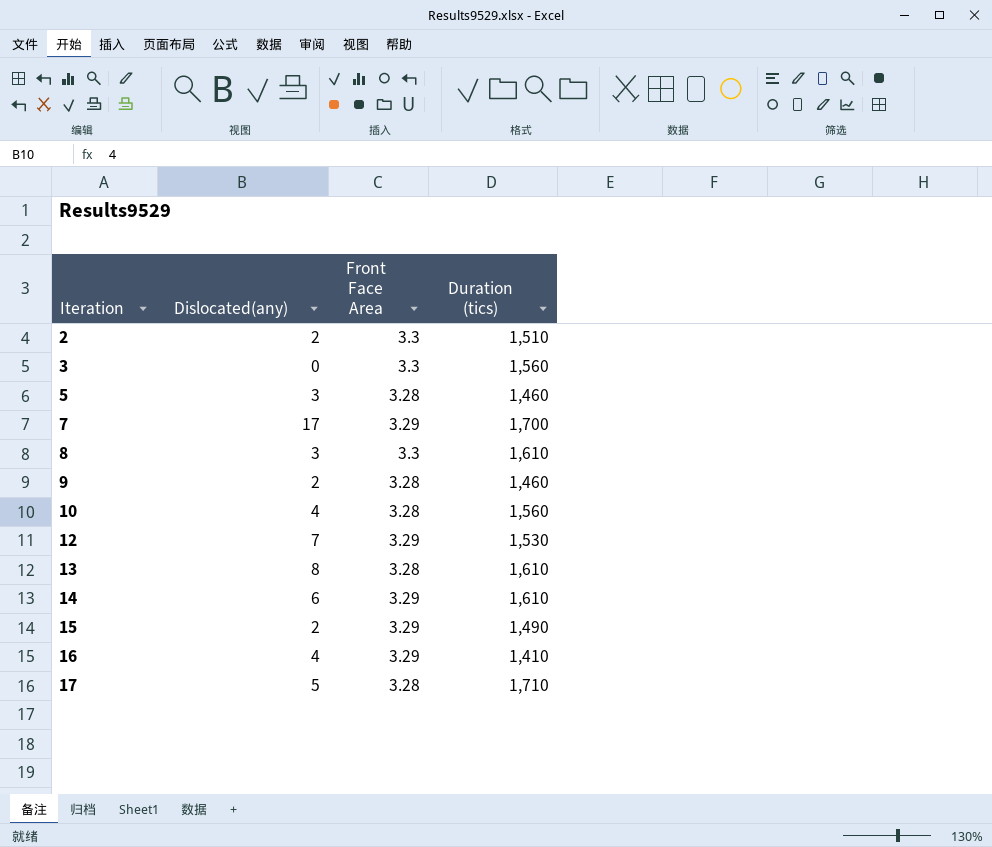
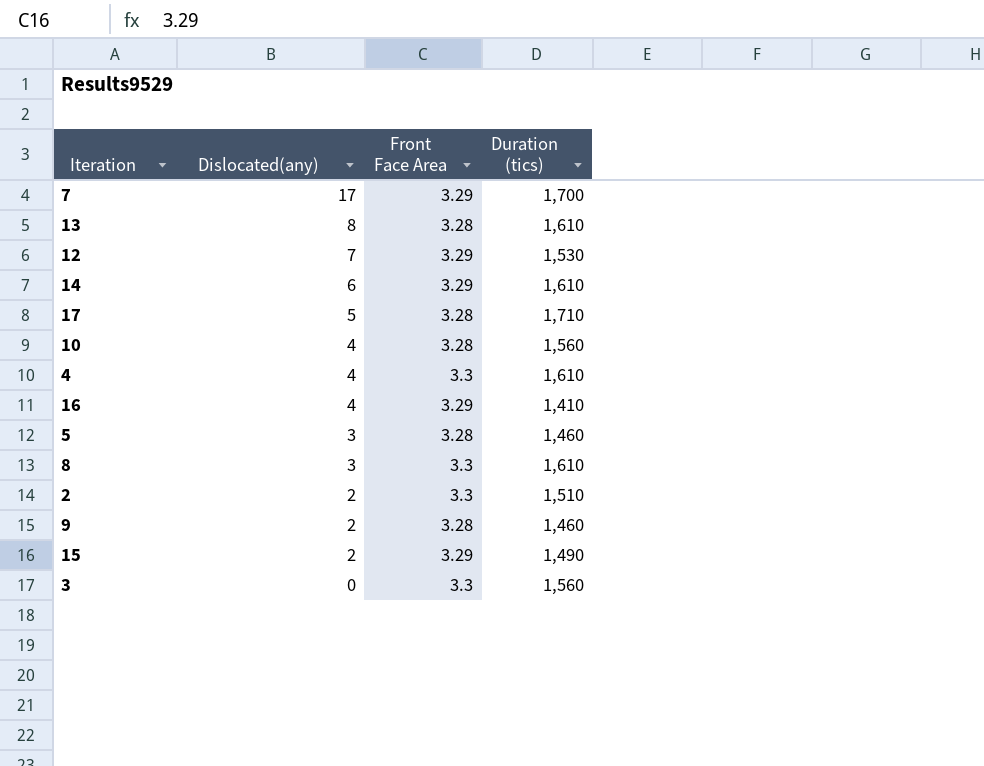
row order: Iteration ascending -> Dislocated(any) descending
row 4: none -> 4 | 3.3 | 1,610

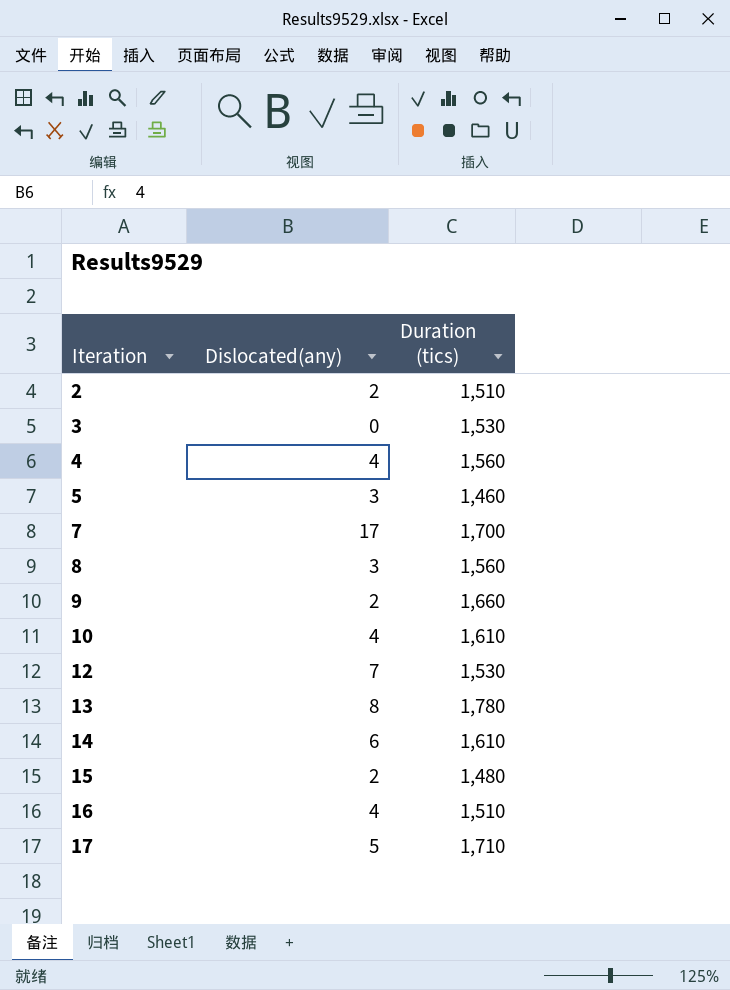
row order: Dislocated(any) descending -> Iteration ascending
column Front Face Area | position: 3 -> none
3 | Duration (tics): 1,560 -> 1,530
4 | Duration (tics): 1,610 -> 1,560
8 | Duration (tics): 1,610 -> 1,560
9 | Duration (tics): 1,460 -> 1,660
10 | Duration (tics): 1,560 -> 1,610
13 | Duration (tics): 1,610 -> 1,780
15 | Duration (tics): 1,490 -> 1,480
16 | Duration (tics): 1,410 -> 1,510

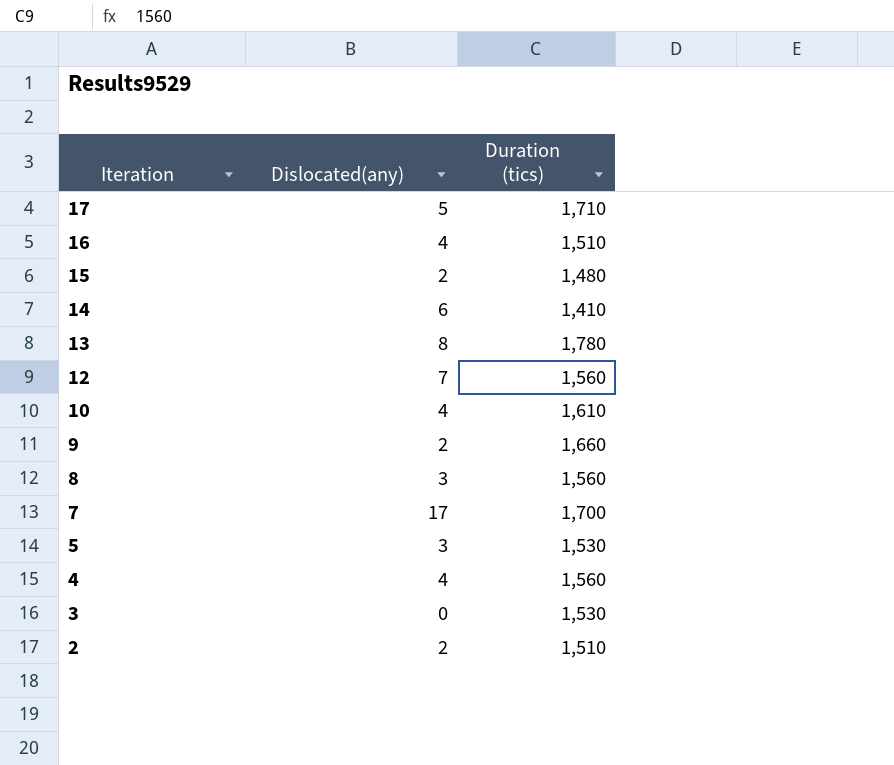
row order: Iteration ascending -> Iteration descending
14 | Duration (tics): 1,610 -> 1,410
12 | Duration (tics): 1,530 -> 1,560
5 | Duration (tics): 1,460 -> 1,530

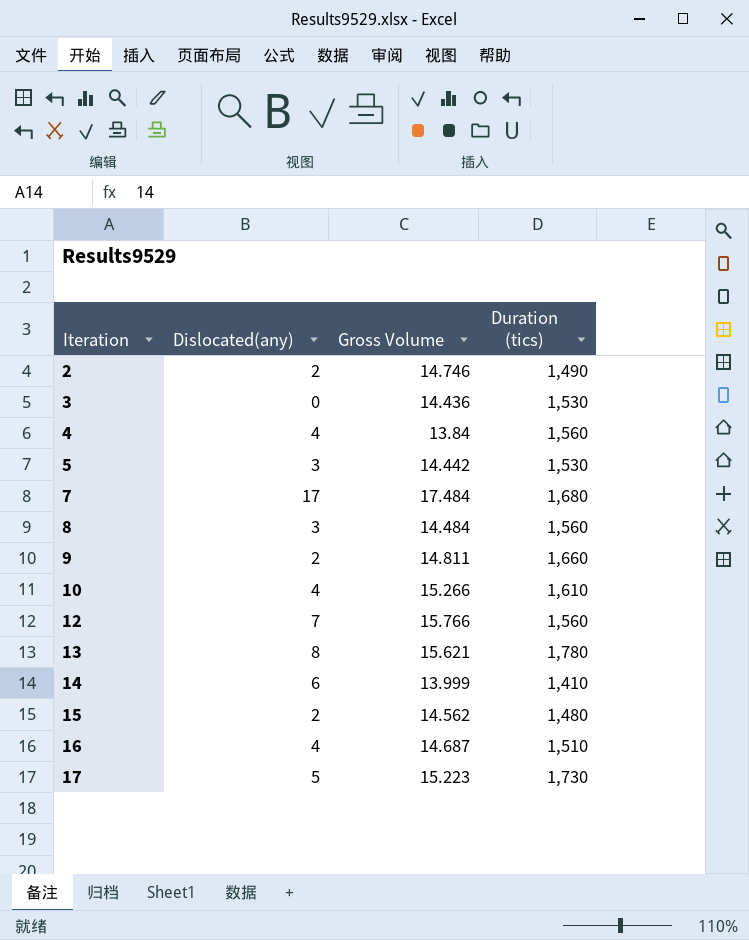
row order: Iteration descending -> Iteration ascending
column Gross Volume | position: none -> 3
2 | Duration (tics): 1,510 -> 1,490
7 | Duration (tics): 1,700 -> 1,680
17 | Duration (tics): 1,710 -> 1,730

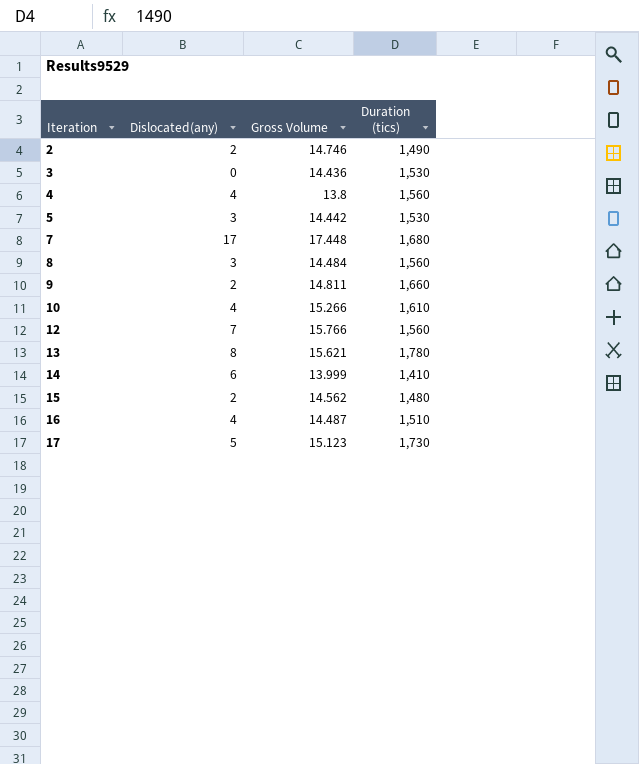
4 | Gross Volume: 13.84 -> 13.8
7 | Gross Volume: 17.484 -> 17.448
16 | Gross Volume: 14.687 -> 14.487
17 | Gross Volume: 15.223 -> 15.123

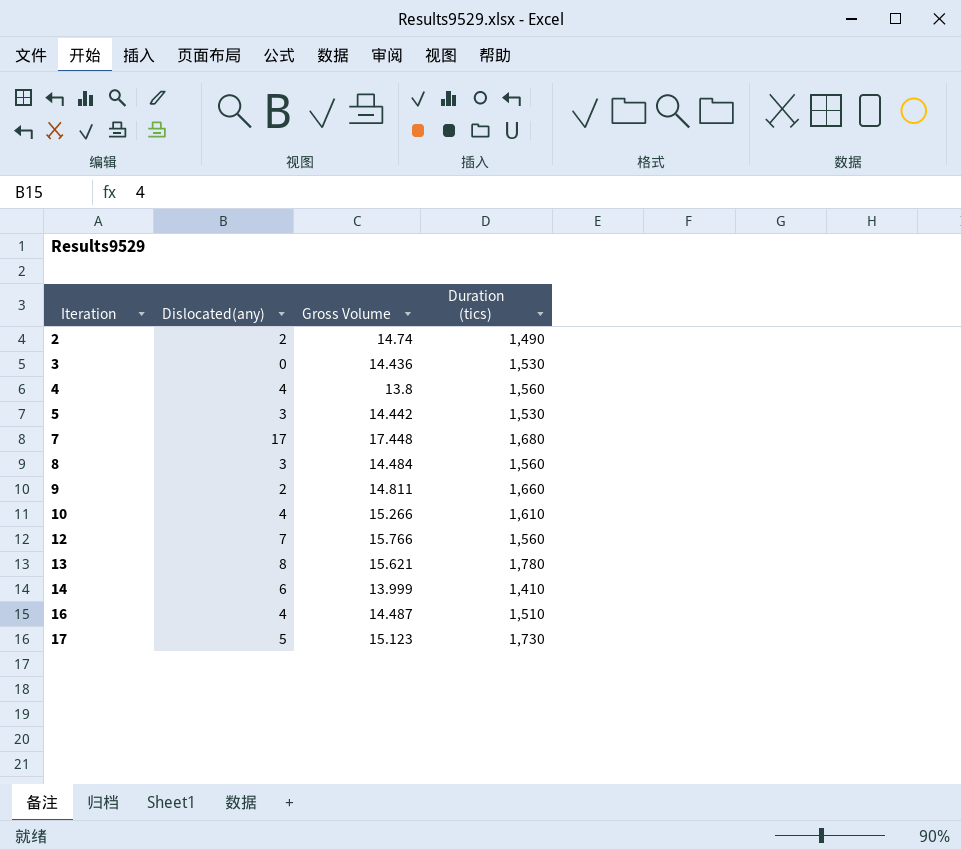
row 15: 2 | 14.562 | 1,480 -> none
2 | Gross Volume: 14.746 -> 14.74

